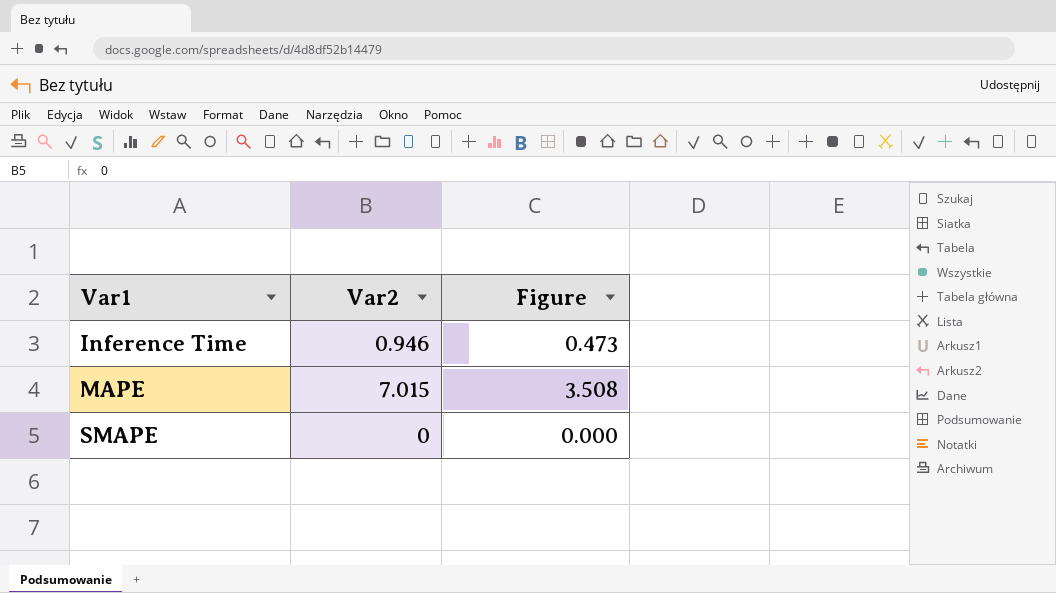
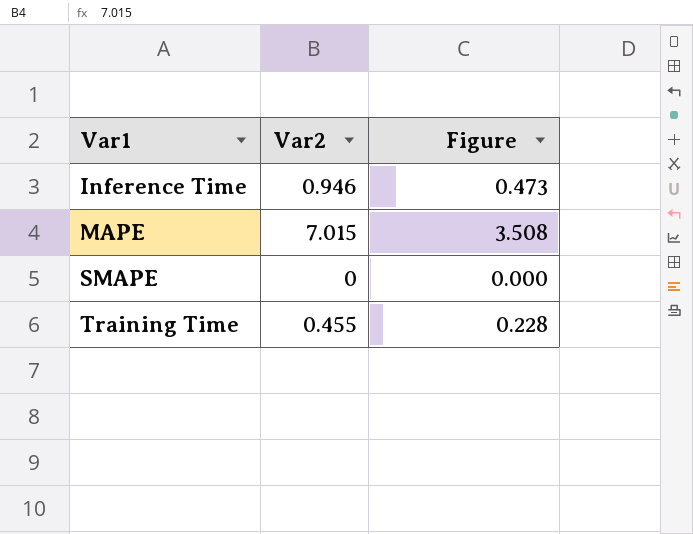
row Training Time: none -> 0.455 | 0.228

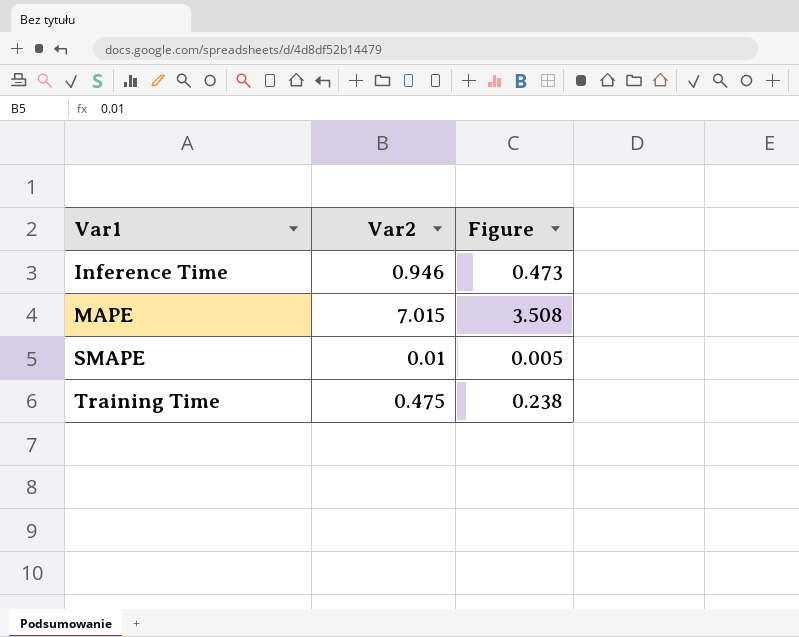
SMAPE | Var2: 0 -> 0.01
SMAPE | Figure: 0.000 -> 0.005
Training Time | Var2: 0.455 -> 0.475
Training Time | Figure: 0.228 -> 0.238

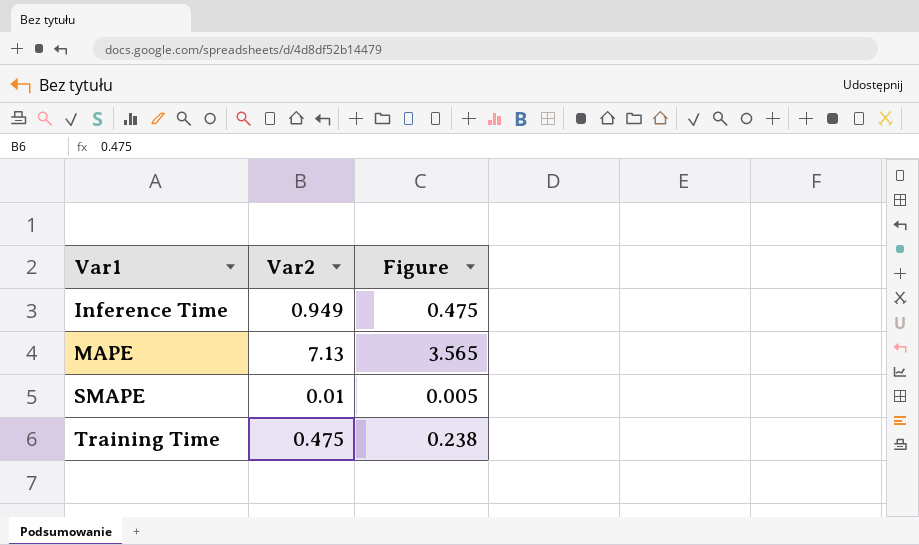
Inference Time | Var2: 0.946 -> 0.949
Inference Time | Figure: 0.473 -> 0.475
MAPE | Var2: 7.015 -> 7.13
MAPE | Figure: 3.508 -> 3.565

